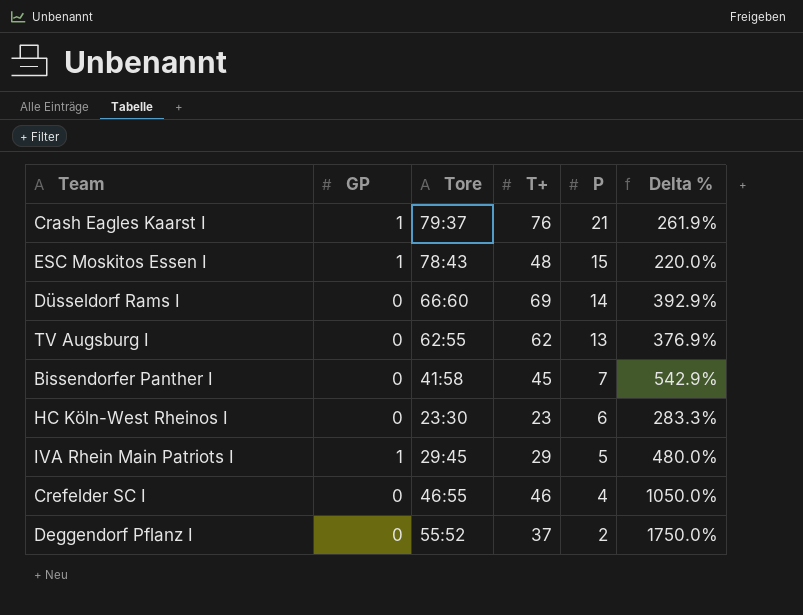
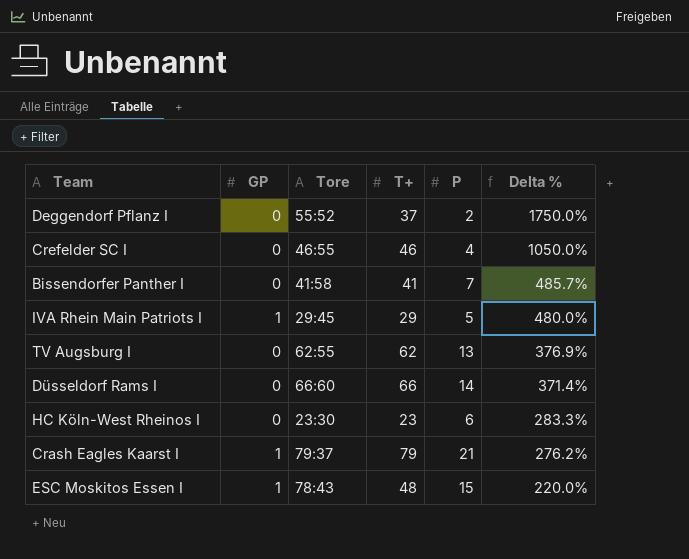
row order: P descending -> Delta % descending
Bissendorfer Panther I | T+: 45 -> 41
Bissendorfer Panther I | Delta %: 542.9% -> 485.7%
Düsseldorf Rams I | T+: 69 -> 66
Düsseldorf Rams I | Delta %: 392.9% -> 371.4%
Crash Eagles Kaarst I | T+: 76 -> 79
Crash Eagles Kaarst I | Delta %: 261.9% -> 276.2%

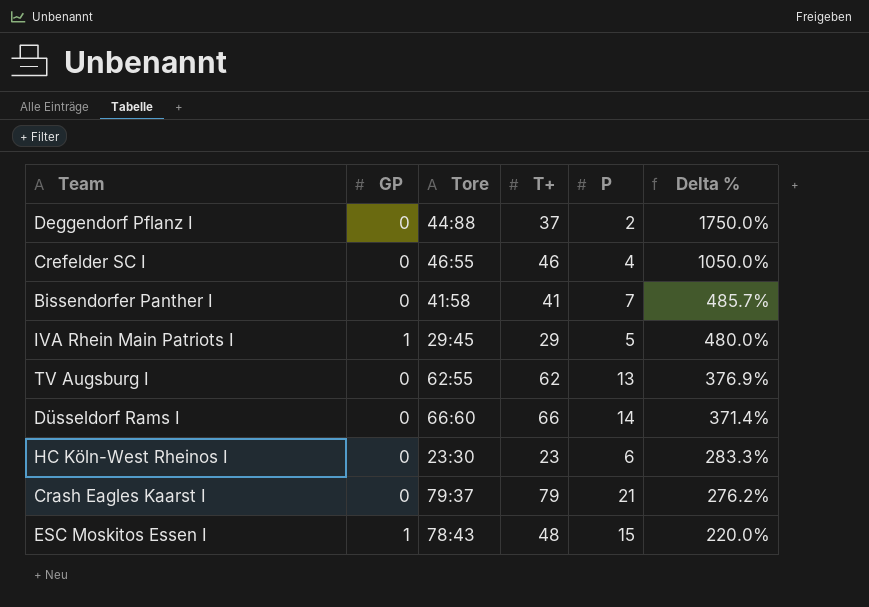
Deggendorf Pflanz I | Tore: 55:52 -> 44:88
Crash Eagles Kaarst I | GP: 1 -> 0

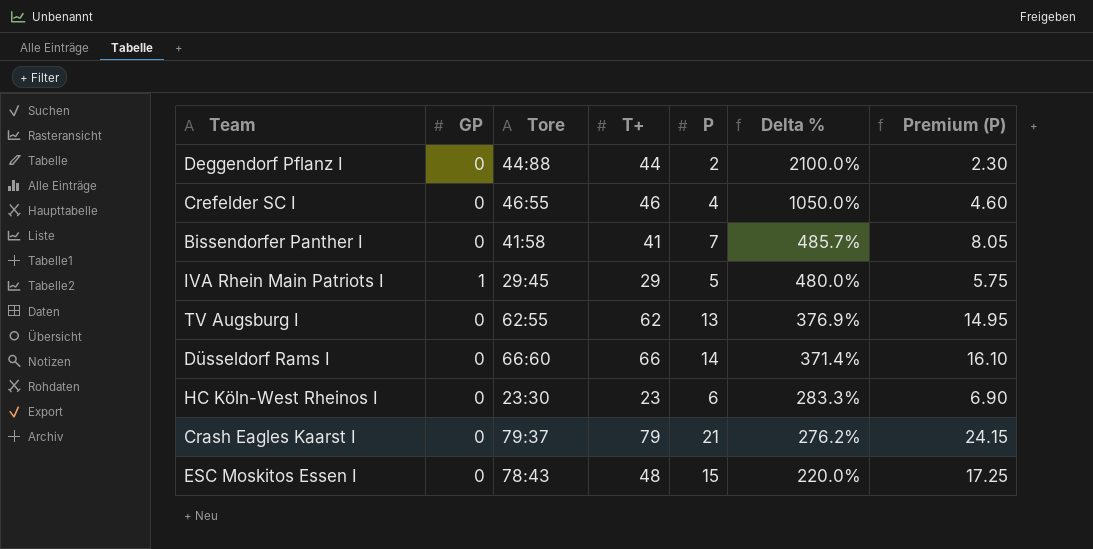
column Premium (P) | formula: none -> [P] * 1.15
Deggendorf Pflanz I | T+: 37 -> 44
Deggendorf Pflanz I | Delta %: 1750.0% -> 2100.0%
ESC Moskitos Essen I | GP: 1 -> 0

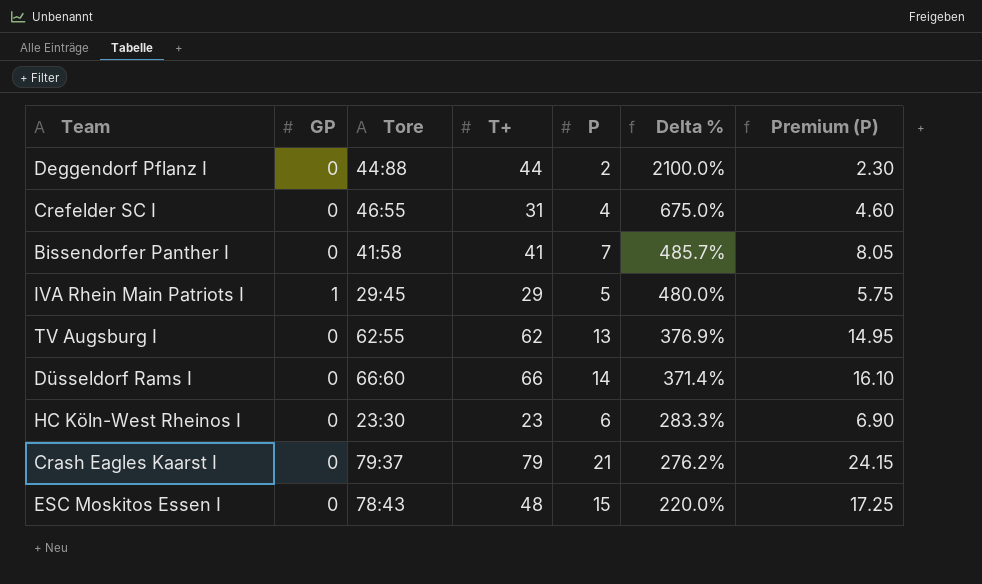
Crefelder SC I | T+: 46 -> 31
Crefelder SC I | Delta %: 1050.0% -> 675.0%

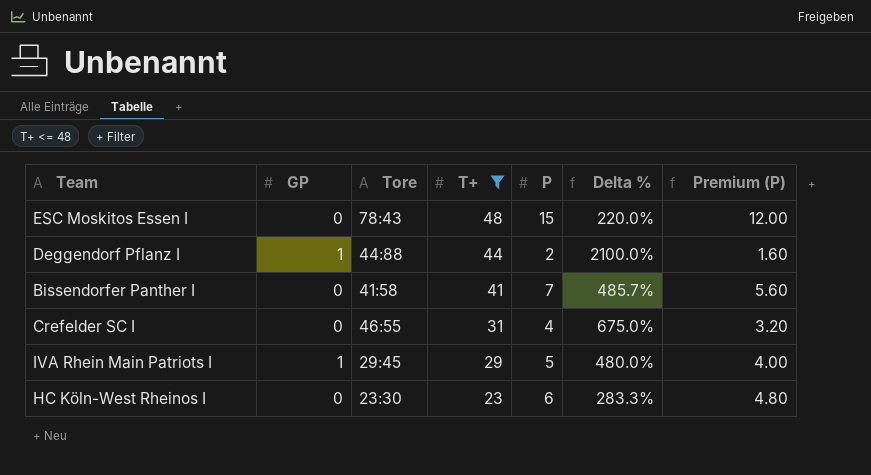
filter: none -> T+ <= 48
row order: Delta % descending -> T+ descending
column Premium (P) | formula: [P] * 1.15 -> [P] * 0.8
Deggendorf Pflanz I | GP: 0 -> 1

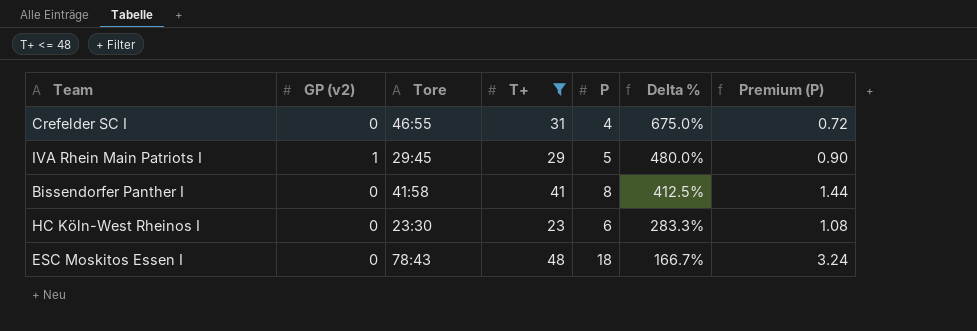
row order: T+ descending -> Delta % descending
column name: GP -> GP (v2)
column Premium (P) | formula: [P] * 0.8 -> [P] * 0.18
row Deggendorf Pflanz I: 1 | 44:88 | 44 | 2 | 2100.0% | 1.60 -> none
Bissendorfer Panther I | P: 7 -> 8
Bissendorfer Panther I | Delta %: 485.7% -> 412.5%
ESC Moskitos Essen I | P: 15 -> 18
ESC Moskitos Essen I | Delta %: 220.0% -> 166.7%

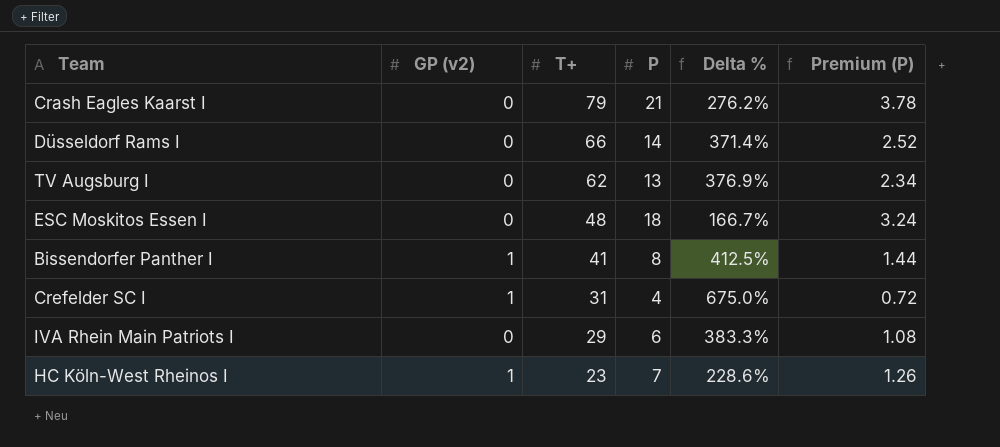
filter: T+ <= 48 -> none
row order: Delta % descending -> T+ descending
column Tore | position: 3 -> none
Bissendorfer Panther I | GP (v2): 0 -> 1
Crefelder SC I | GP (v2): 0 -> 1
IVA Rhein Main Patriots I | GP (v2): 1 -> 0
IVA Rhein Main Patriots I | P: 5 -> 6
IVA Rhein Main Patriots I | Delta %: 480.0% -> 383.3%
IVA Rhein Main Patriots I | Premium (P): 0.90 -> 1.08
HC Köln-West Rheinos I | GP (v2): 0 -> 1
HC Köln-West Rheinos I | P: 6 -> 7
HC Köln-West Rheinos I | Delta %: 283.3% -> 228.6%
HC Köln-West Rheinos I | Premium (P): 1.08 -> 1.26

